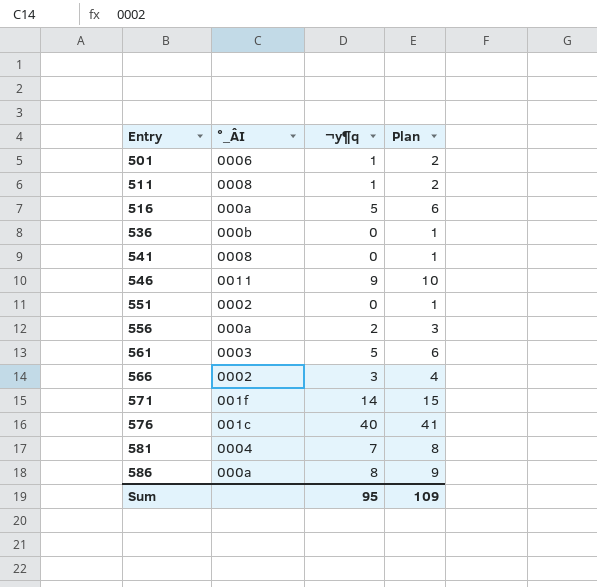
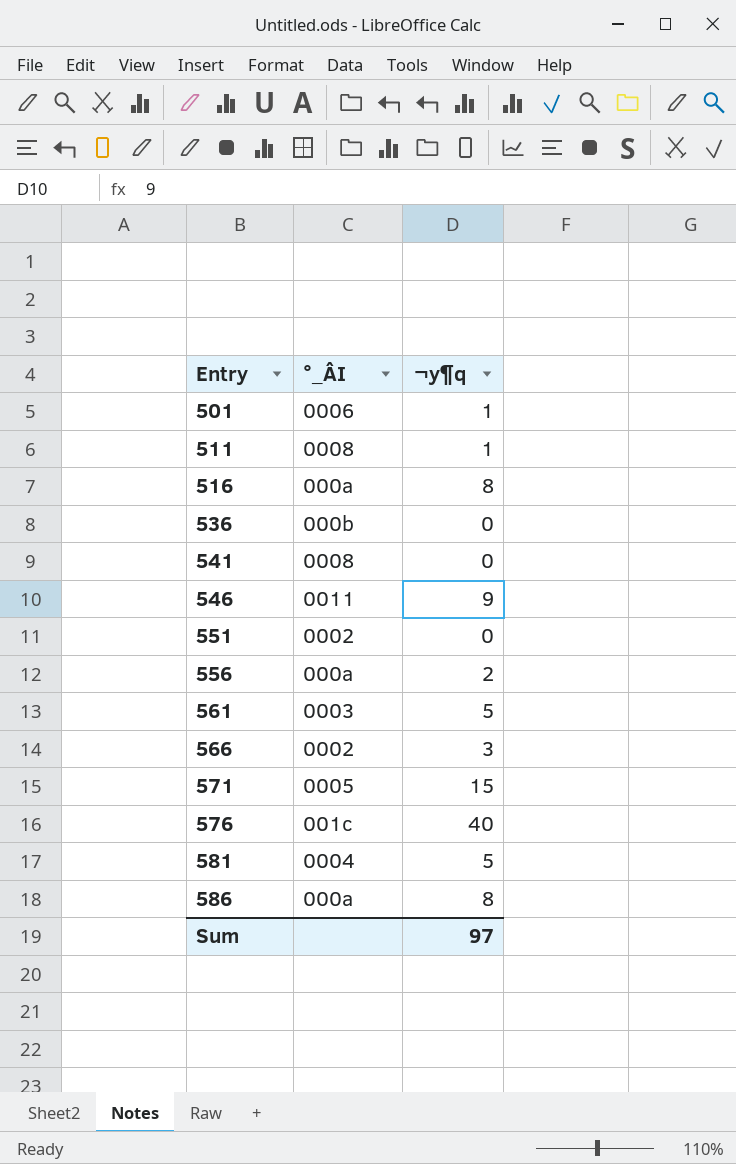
column Plan | formula: [¬y¶q] + 1 -> none
516 | ¬y¶q: 5 -> 8
571 | °_ÂI: 001f -> 0005
571 | ¬y¶q: 14 -> 15
581 | ¬y¶q: 7 -> 5
Sum | ¬y¶q: 95 -> 97

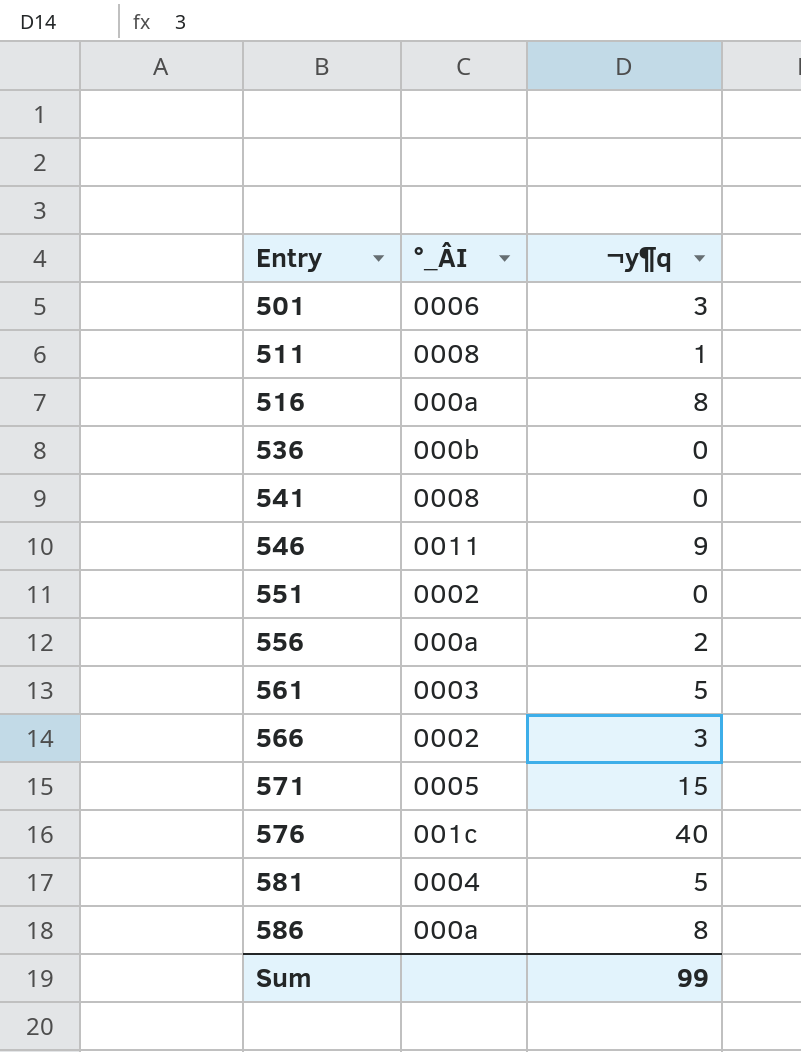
501 | ¬y¶q: 1 -> 3
Sum | ¬y¶q: 97 -> 99

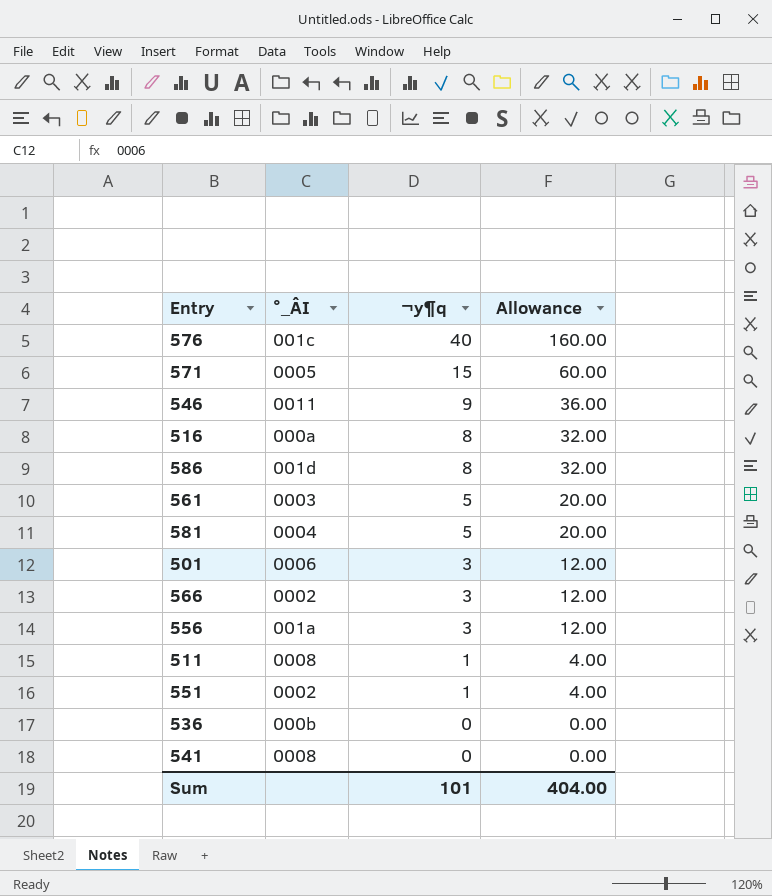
row order: Entry ascending -> ¬y¶q descending
column Allowance | formula: none -> [¬y¶q] * 4
586 | °_ÂI: 000a -> 001d
556 | °_ÂI: 000a -> 001a
556 | ¬y¶q: 2 -> 3
551 | ¬y¶q: 0 -> 1
Sum | ¬y¶q: 99 -> 101

